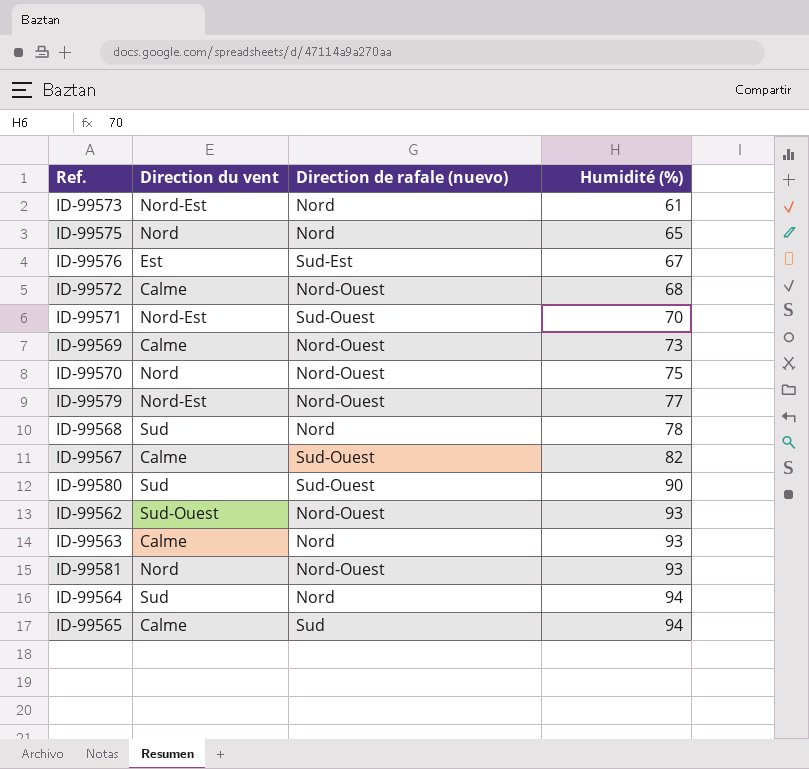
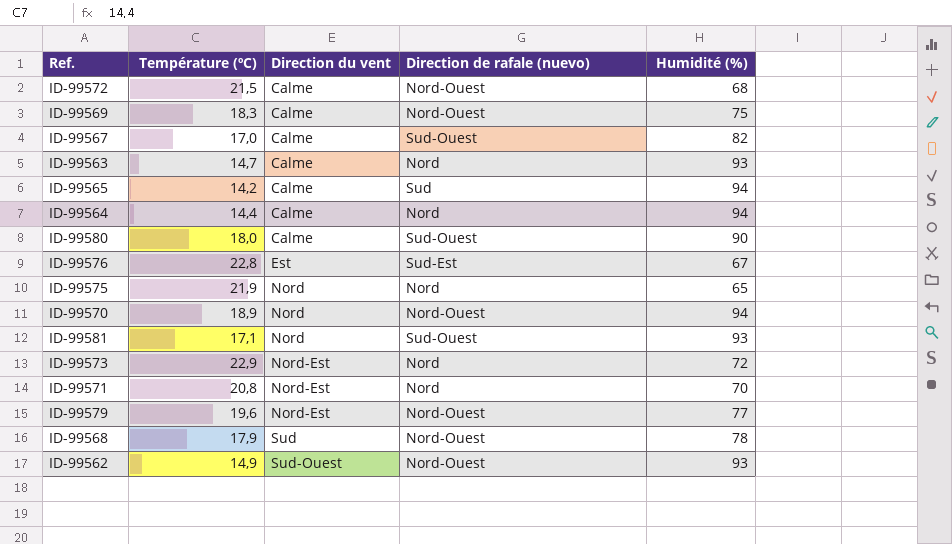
row order: Humidité (%) ascending -> Direction du vent ascending
column Température (ºC) | position: none -> 2
ID-99569 | Humidité (%): 73 -> 75
ID-99564 | Direction du vent: Sud -> Calme
ID-99580 | Direction du vent: Sud -> Calme
ID-99570 | Humidité (%): 75 -> 94
ID-99581 | Direction de rafale (nuevo): Nord-Ouest -> Sud-Ouest
ID-99573 | Humidité (%): 61 -> 72
ID-99571 | Direction de rafale (nuevo): Sud-Ouest -> Nord
ID-99568 | Direction de rafale (nuevo): Nord -> Nord-Ouest

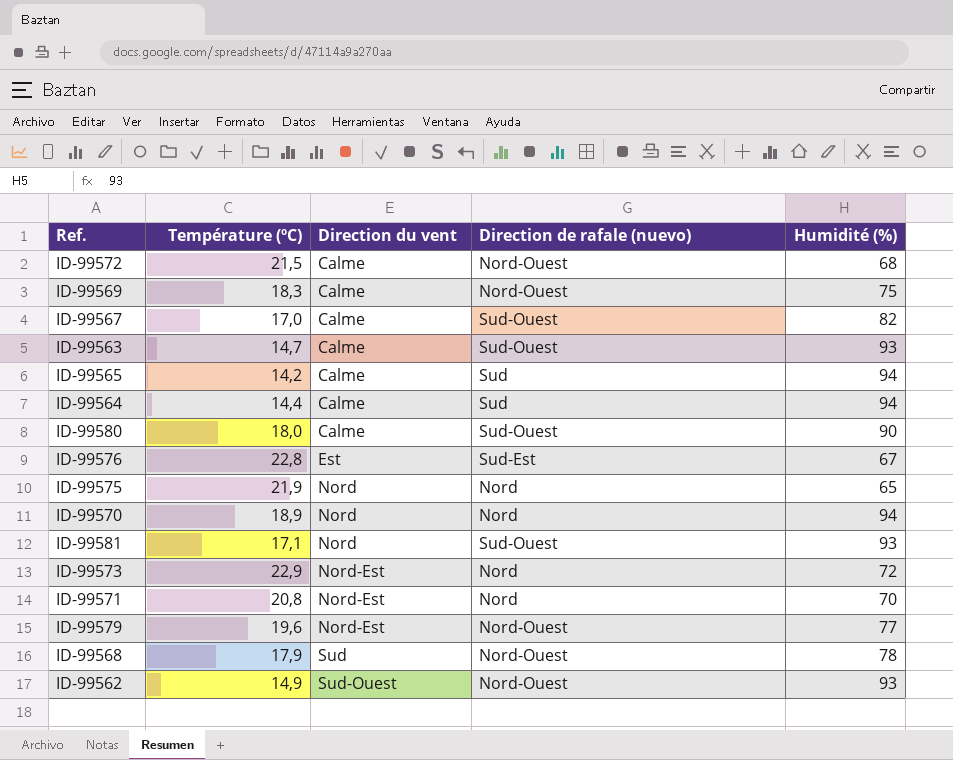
ID-99563 | Direction de rafale (nuevo): Nord -> Sud-Ouest
ID-99564 | Direction de rafale (nuevo): Nord -> Sud
ID-99570 | Direction de rafale (nuevo): Nord-Ouest -> Nord

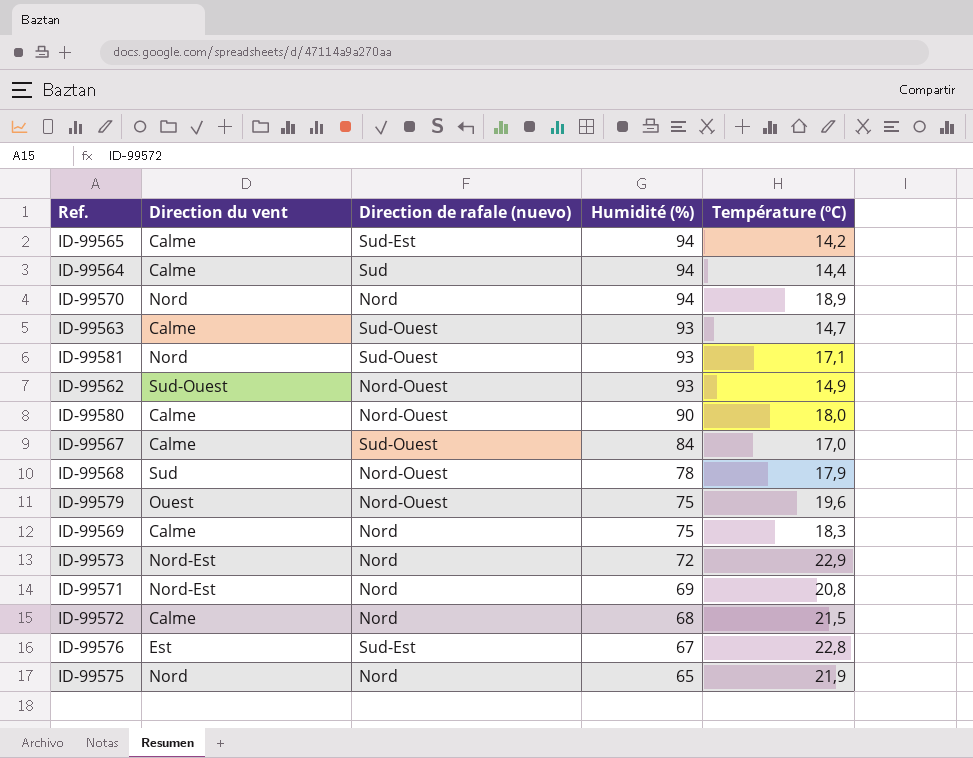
row order: Direction du vent ascending -> Humidité (%) descending
column Température (ºC) | position: 2 -> 5
ID-99565 | Direction de rafale (nuevo): Sud -> Sud-Est
ID-99580 | Direction de rafale (nuevo): Sud-Ouest -> Nord-Ouest
ID-99567 | Humidité (%): 82 -> 84
ID-99579 | Direction du vent: Nord-Est -> Ouest
ID-99579 | Humidité (%): 77 -> 75
ID-99569 | Direction de rafale (nuevo): Nord-Ouest -> Nord
ID-99571 | Humidité (%): 70 -> 69
ID-99572 | Direction de rafale (nuevo): Nord-Ouest -> Nord

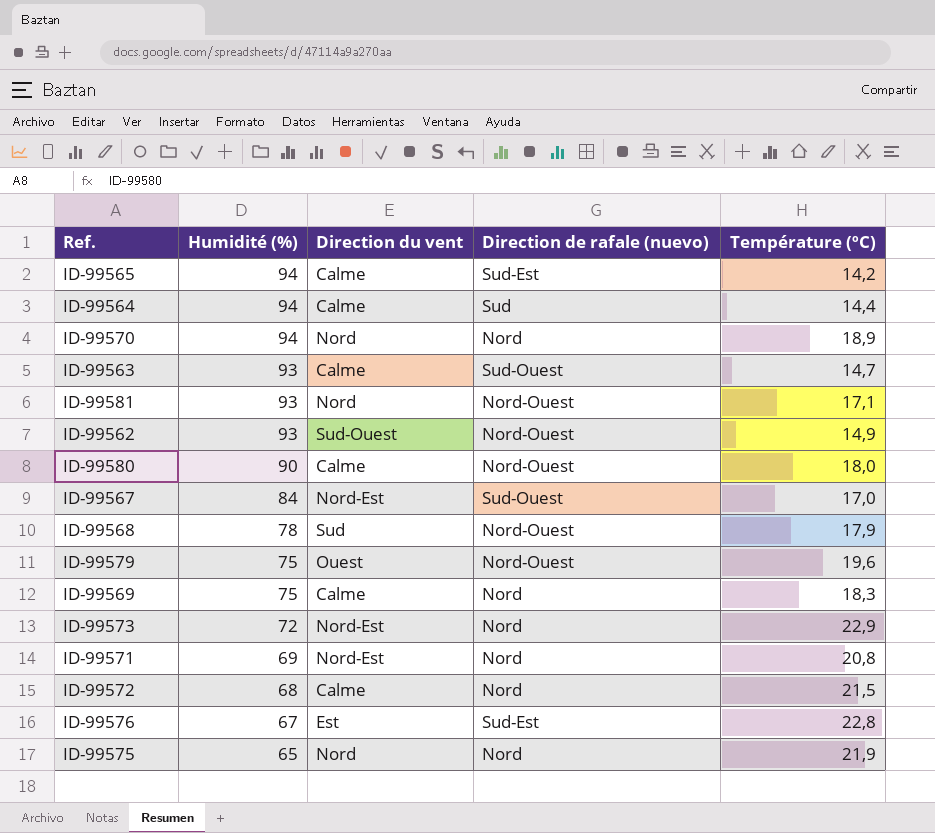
column Humidité (%) | position: 4 -> 2
ID-99581 | Direction de rafale (nuevo): Sud-Ouest -> Nord-Ouest
ID-99567 | Direction du vent: Calme -> Nord-Est

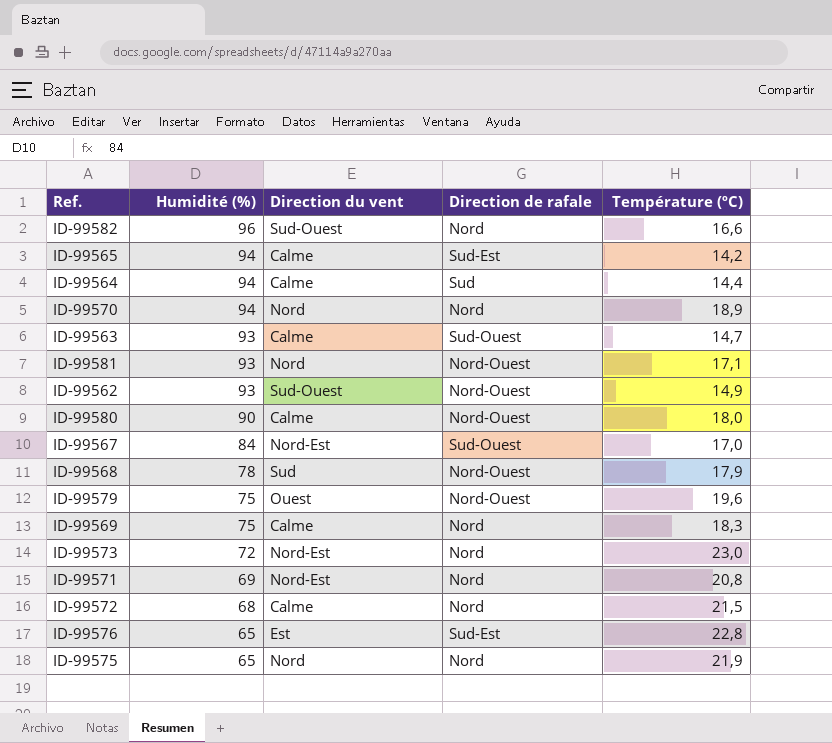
column name: Direction de rafale (nuevo) -> Direction de rafale
row ID-99582: none -> 96 | Sud-Ouest | Nord | 16,6
ID-99573 | Température (ºC): 22,9 -> 23,0
ID-99576 | Humidité (%): 67 -> 65

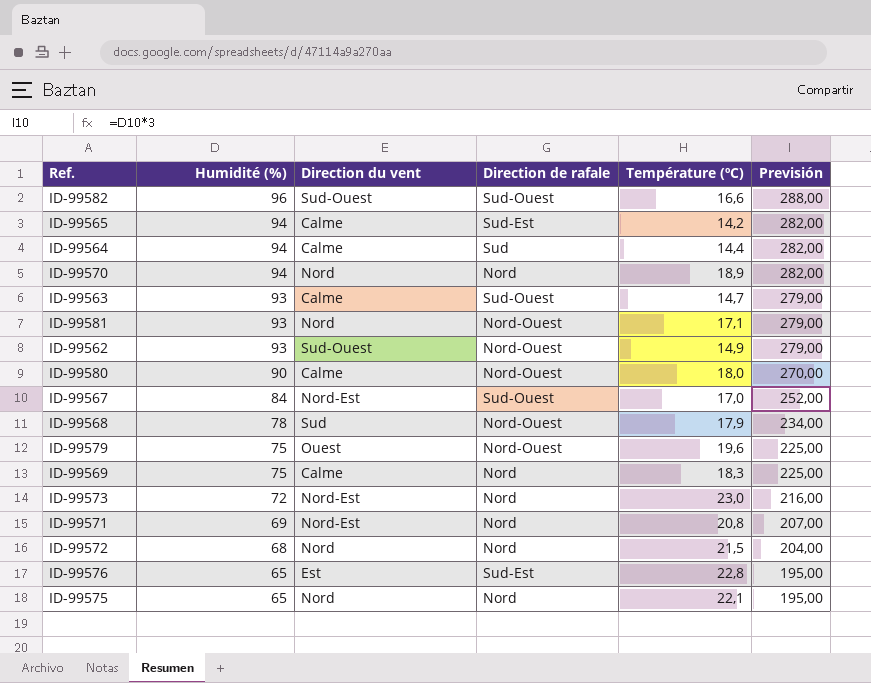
column Previsión | formula: none -> [Humidité (%)] * 3
ID-99582 | Direction de rafale: Nord -> Sud-Ouest
ID-99572 | Direction du vent: Calme -> Nord
ID-99575 | Température (ºC): 21,9 -> 22,1

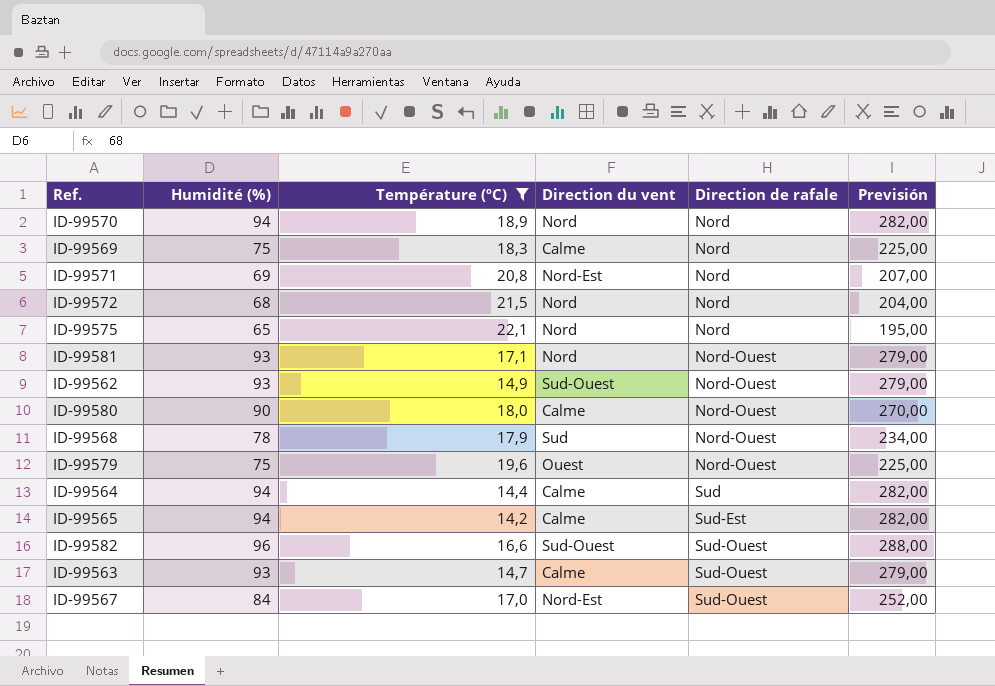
filter: none -> Température (ºC) <= 22,1
row order: Humidité (%) descending -> Direction de rafale ascending
column Température (ºC) | position: 5 -> 3

